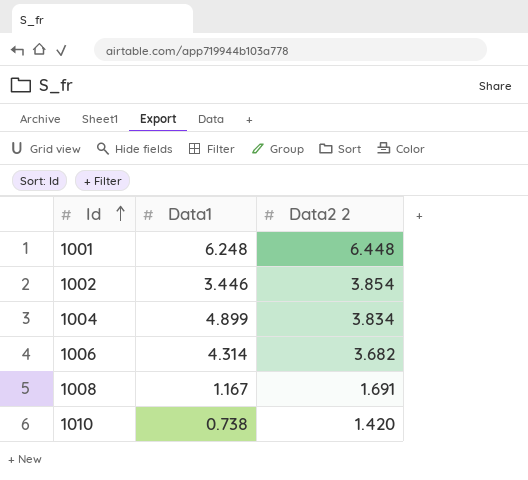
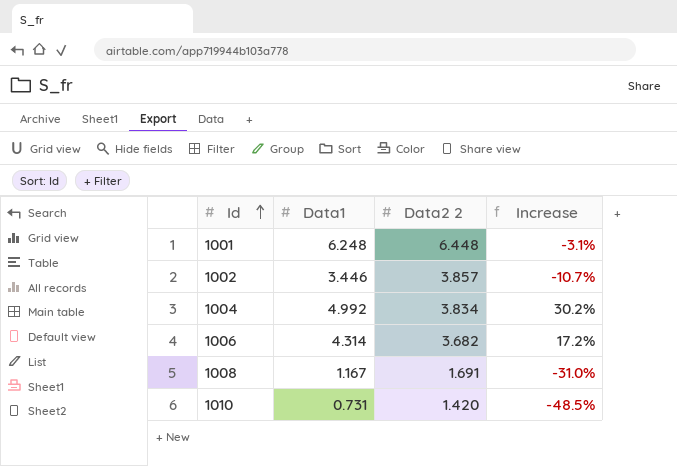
column Increase | formula: none -> ([Data1] - [Data2 2]) / [Data2 2]
1002 | Data2 2: 3.854 -> 3.857
1004 | Data1: 4.899 -> 4.992
1010 | Data1: 0.738 -> 0.731

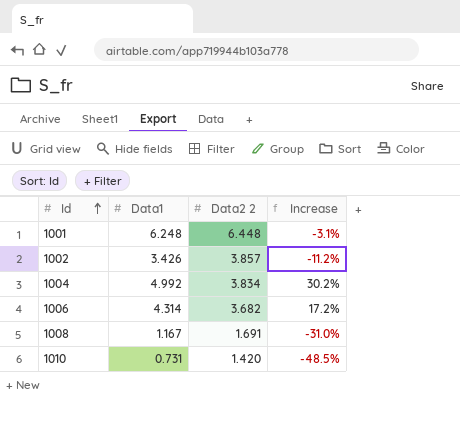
1002 | Data1: 3.446 -> 3.426
1002 | Increase: -10.7% -> -11.2%

